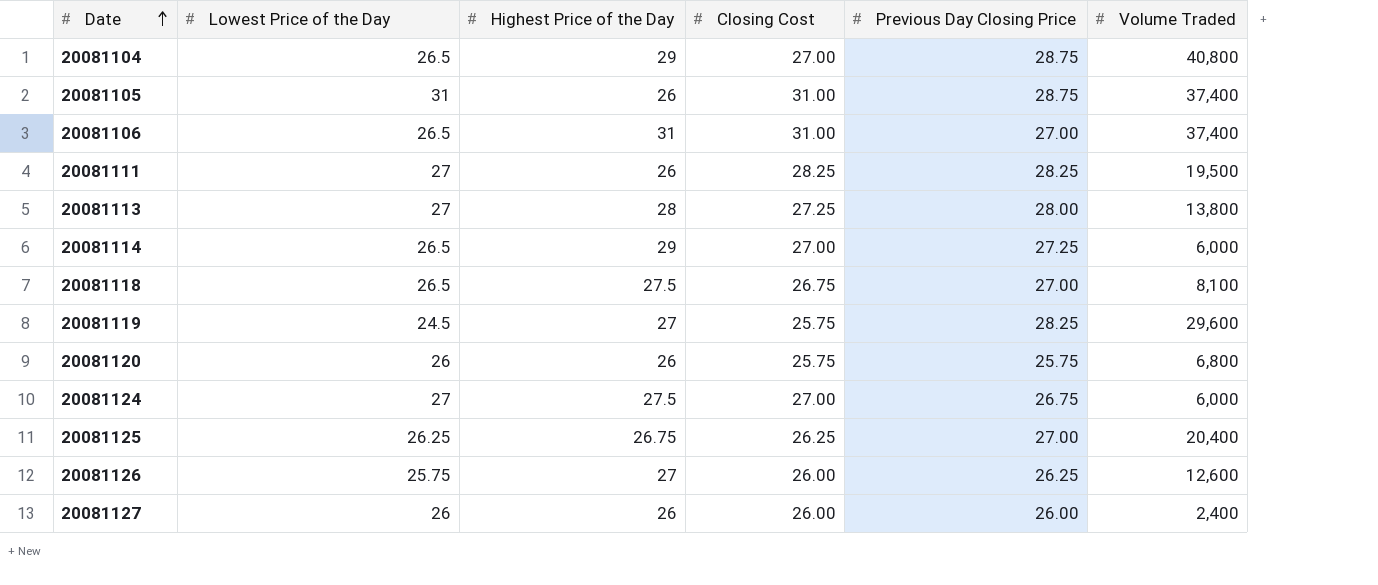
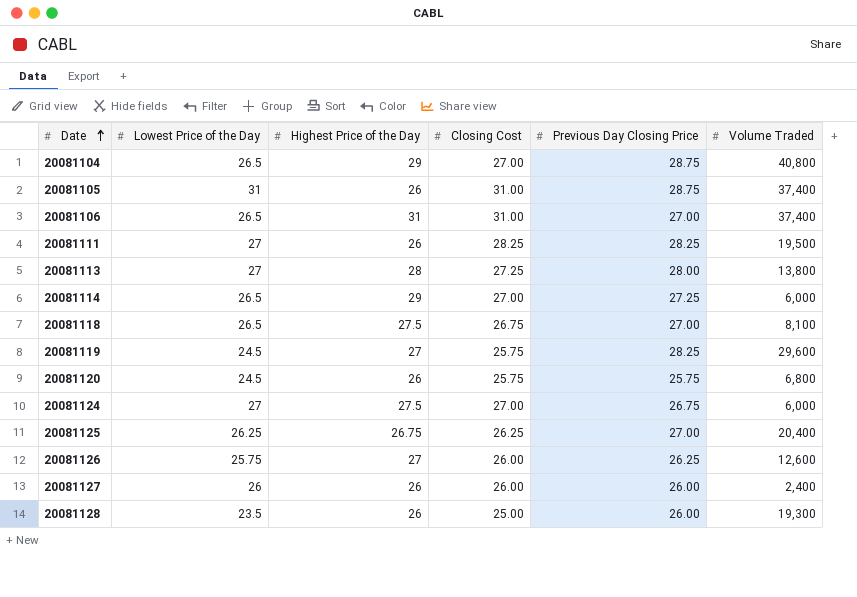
20081120 | Lowest Price of the Day: 26 -> 24.5
row 20081128: none -> 23.5 | 26 | 25.00 | 26.00 | 19,300

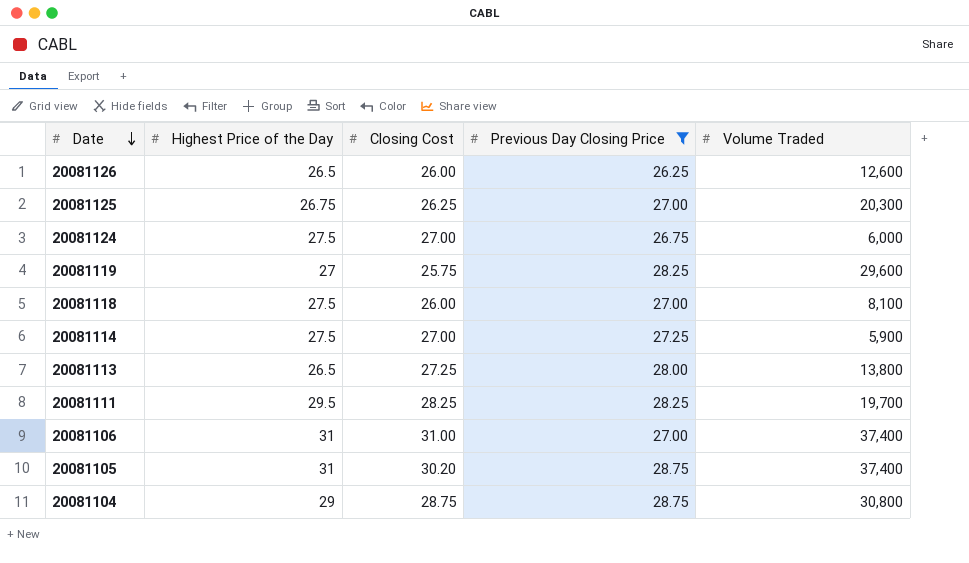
filter: none -> Previous Day Closing Price >= 26.25
row order: Date ascending -> Date descending
column Lowest Price of the Day | position: 2 -> none
20081126 | Highest Price of the Day: 27 -> 26.5
20081125 | Volume Traded: 20,400 -> 20,300
20081118 | Closing Cost: 26.75 -> 26.00
20081114 | Highest Price of the Day: 29 -> 27.5
20081114 | Volume Traded: 6,000 -> 5,900
20081113 | Highest Price of the Day: 28 -> 26.5
20081111 | Highest Price of the Day: 26 -> 29.5
20081111 | Volume Traded: 19,500 -> 19,700
20081105 | Highest Price of the Day: 26 -> 31
20081105 | Closing Cost: 31.00 -> 30.20
20081104 | Closing Cost: 27.00 -> 28.75
20081104 | Volume Traded: 40,800 -> 30,800

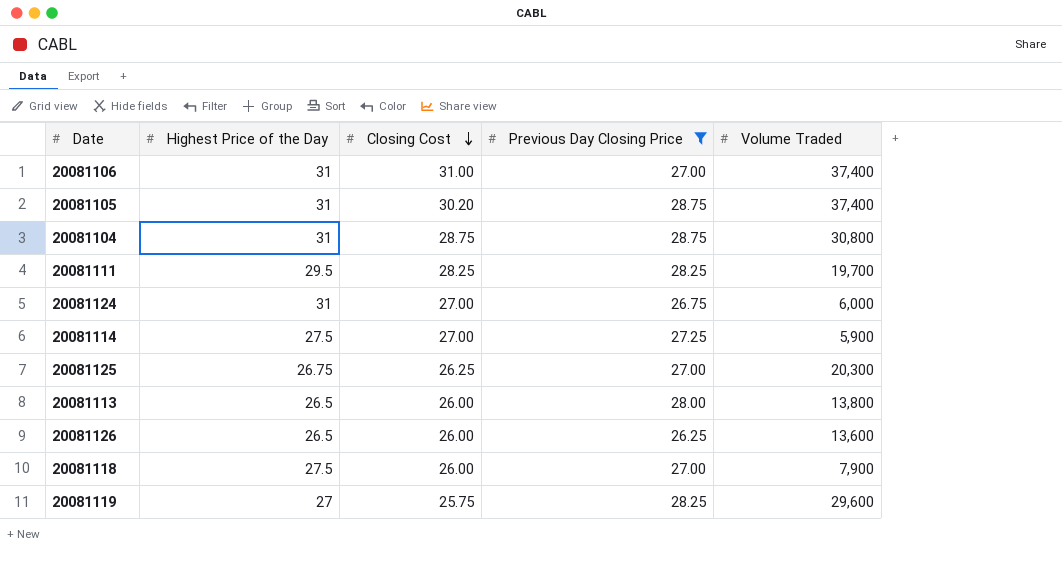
row order: Date descending -> Closing Cost descending
20081104 | Highest Price of the Day: 29 -> 31
20081124 | Highest Price of the Day: 27.5 -> 31
20081113 | Closing Cost: 27.25 -> 26.00
20081126 | Volume Traded: 12,600 -> 13,600
20081118 | Volume Traded: 8,100 -> 7,900

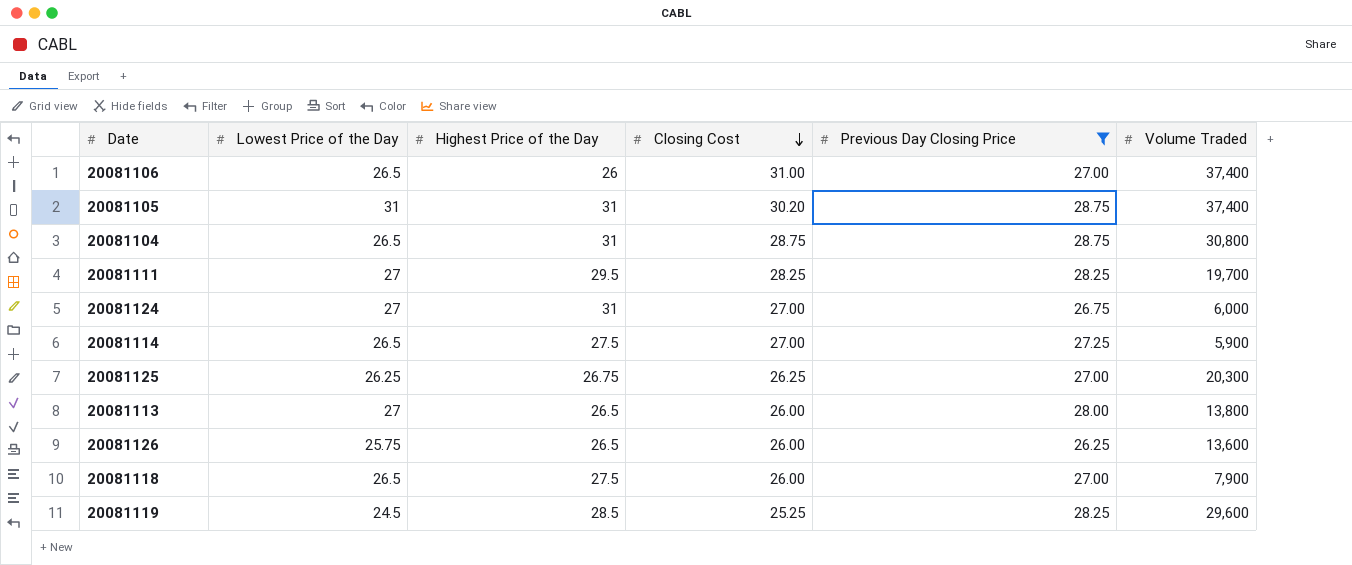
column Lowest Price of the Day | position: none -> 2
20081106 | Highest Price of the Day: 31 -> 26
20081119 | Highest Price of the Day: 27 -> 28.5
20081119 | Closing Cost: 25.75 -> 25.25

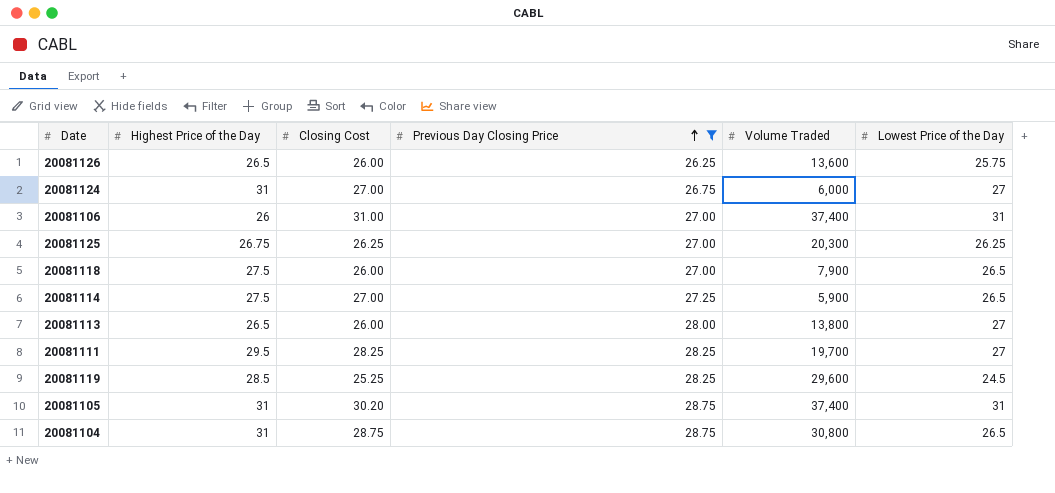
row order: Closing Cost descending -> Previous Day Closing Price ascending
column Lowest Price of the Day | position: 2 -> 6
20081106 | Lowest Price of the Day: 26.5 -> 31

